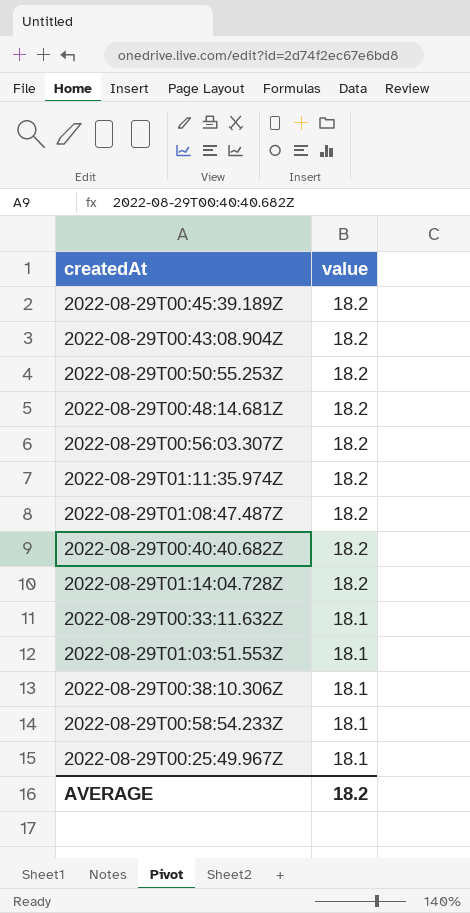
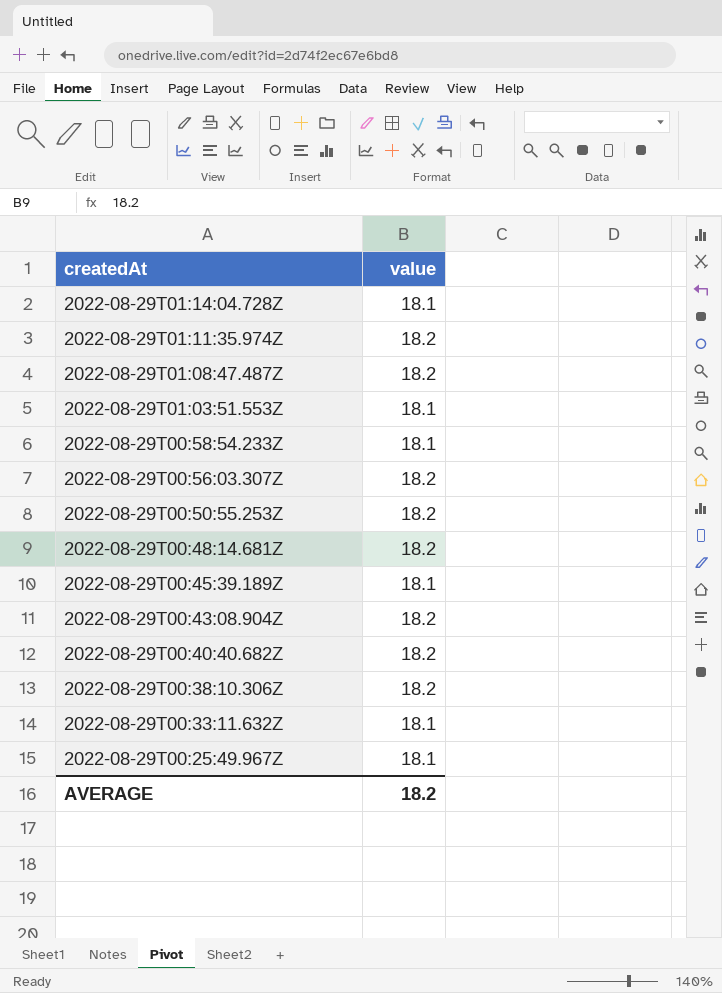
row order: value descending -> createdAt descending
2022-08-29T01:14:04.728Z | value: 18.2 -> 18.1
2022-08-29T00:45:39.189Z | value: 18.2 -> 18.1
2022-08-29T00:38:10.306Z | value: 18.1 -> 18.2

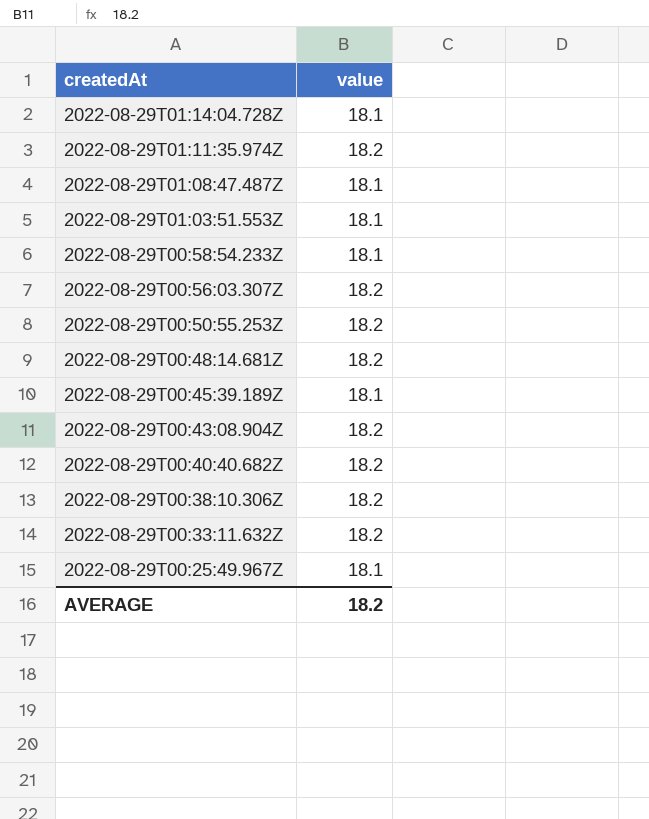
2022-08-29T01:08:47.487Z | value: 18.2 -> 18.1
2022-08-29T00:33:11.632Z | value: 18.1 -> 18.2

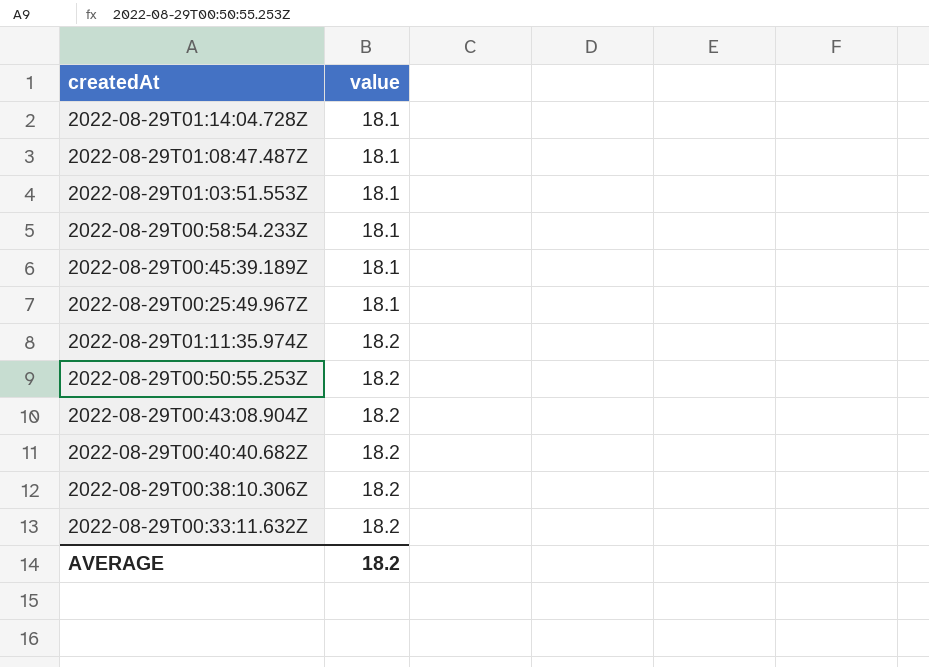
row order: createdAt descending -> value ascending
row 2022-08-29T00:56:03.307Z: 18.2 -> none
row 2022-08-29T00:48:14.681Z: 18.2 -> none

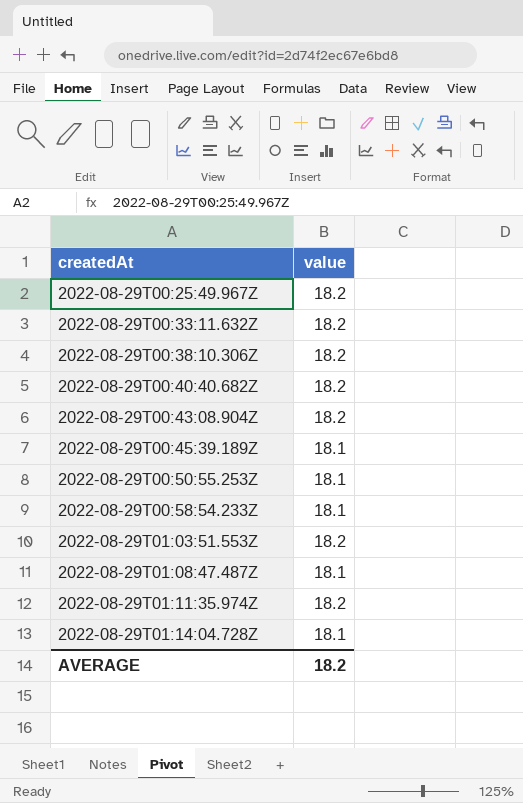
row order: value ascending -> createdAt ascending
2022-08-29T00:25:49.967Z | value: 18.1 -> 18.2
2022-08-29T00:50:55.253Z | value: 18.2 -> 18.1
2022-08-29T01:03:51.553Z | value: 18.1 -> 18.2

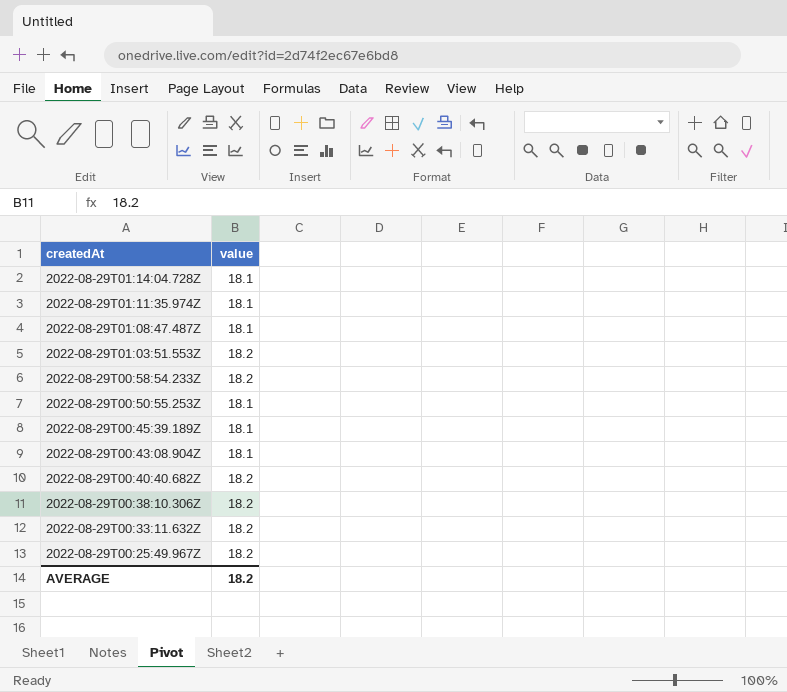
row order: createdAt ascending -> createdAt descending
2022-08-29T01:11:35.974Z | value: 18.2 -> 18.1
2022-08-29T00:58:54.233Z | value: 18.1 -> 18.2
2022-08-29T00:43:08.904Z | value: 18.2 -> 18.1

